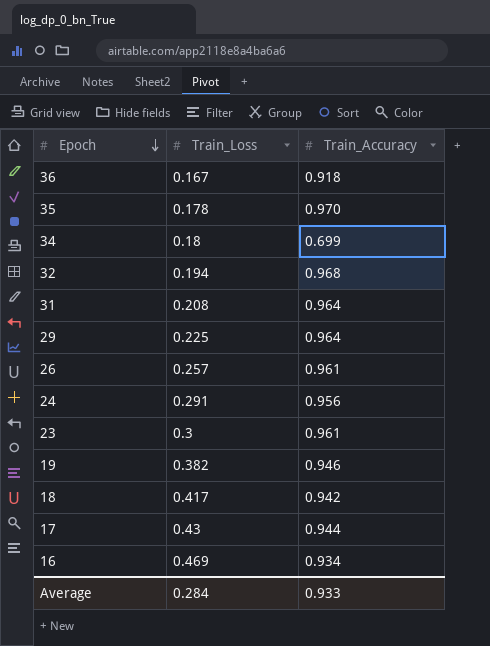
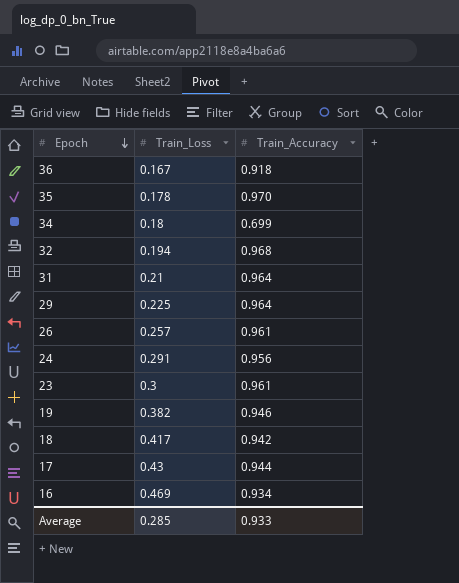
31 | Train_Loss: 0.208 -> 0.21
Average | Train_Loss: 0.284 -> 0.285

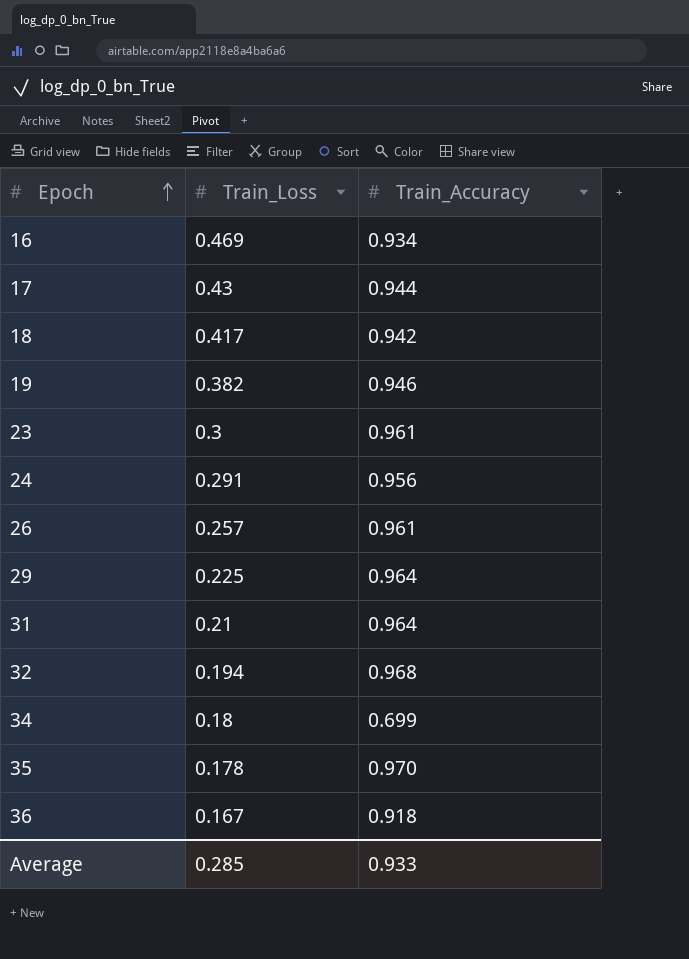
row order: Epoch descending -> Epoch ascending

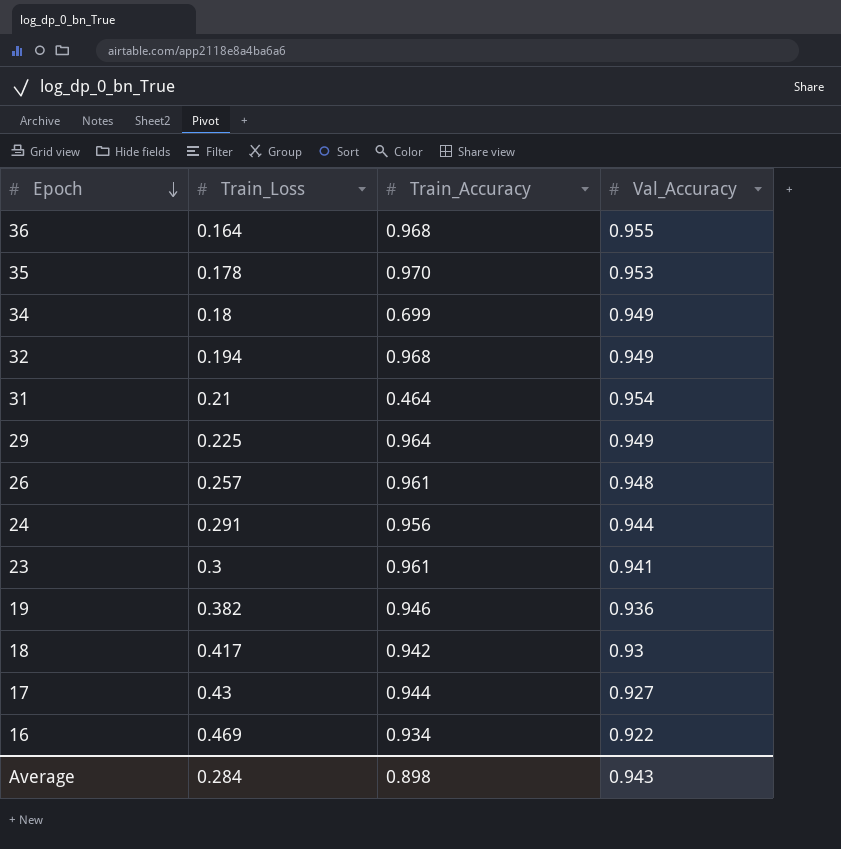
row order: Epoch ascending -> Epoch descending
column Val_Accuracy | position: none -> 4
36 | Train_Loss: 0.167 -> 0.164
36 | Train_Accuracy: 0.918 -> 0.968
31 | Train_Accuracy: 0.964 -> 0.464
Average | Train_Loss: 0.285 -> 0.284
Average | Train_Accuracy: 0.933 -> 0.898

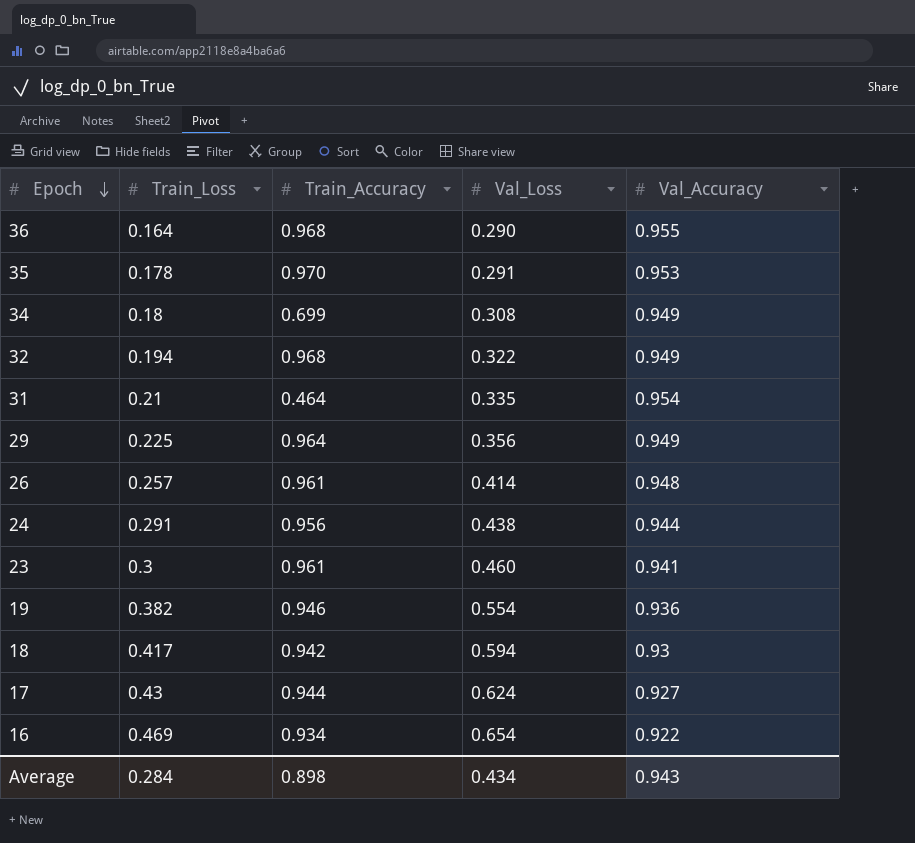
column Val_Loss | position: none -> 4

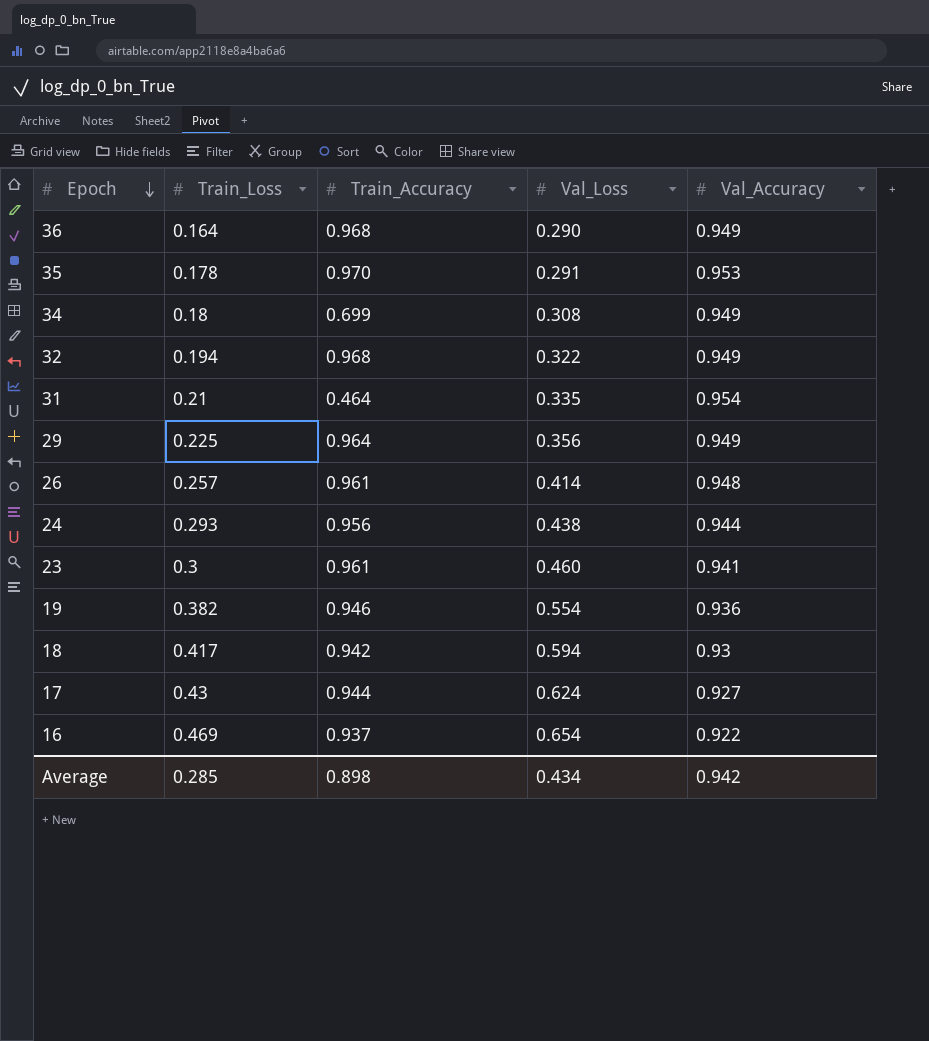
36 | Val_Accuracy: 0.955 -> 0.949
24 | Train_Loss: 0.291 -> 0.293
16 | Train_Accuracy: 0.934 -> 0.937
Average | Train_Loss: 0.284 -> 0.285
Average | Val_Accuracy: 0.943 -> 0.942

